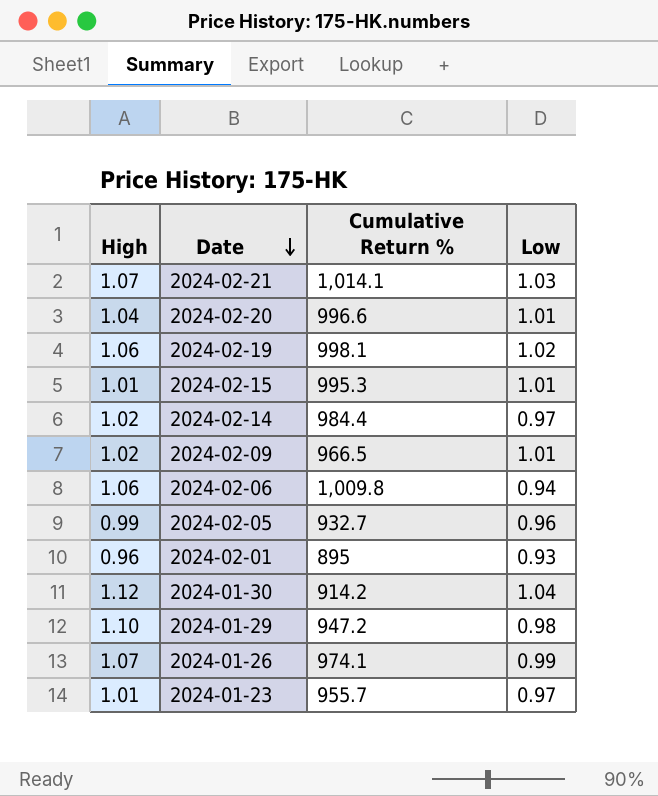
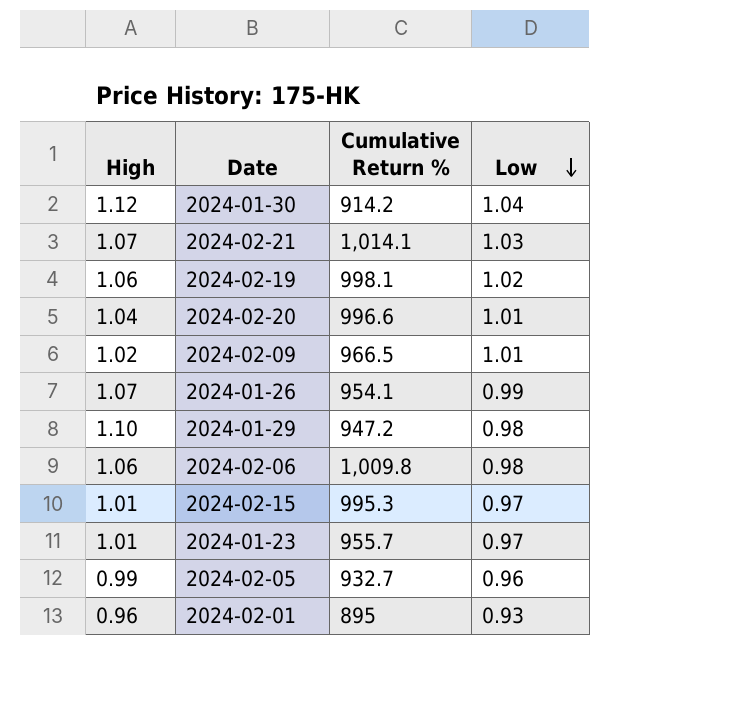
row order: Date descending -> Low descending
row 2024-02-14: 1.02 | 984.4 | 0.97 -> none
2024-01-26 | Cumulative Return %: 974.1 -> 954.1
2024-02-06 | Low: 0.94 -> 0.98
2024-02-15 | Low: 1.01 -> 0.97

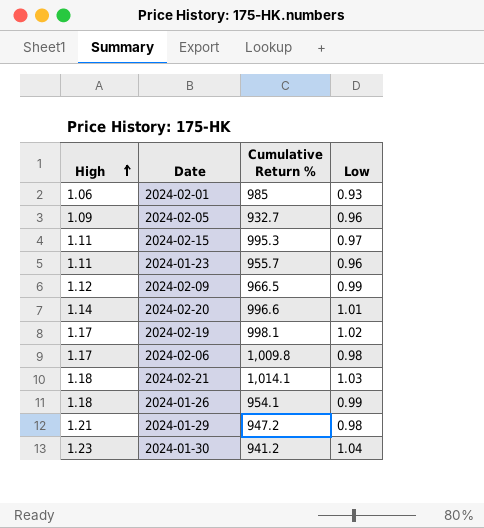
row order: Low descending -> High ascending
2024-02-01 | High: 0.96 -> 1.06
2024-02-01 | Cumulative Return %: 895 -> 985
2024-02-05 | High: 0.99 -> 1.09
2024-02-15 | High: 1.01 -> 1.11
2024-01-23 | High: 1.01 -> 1.11
2024-01-23 | Low: 0.97 -> 0.96
2024-02-09 | High: 1.02 -> 1.12
2024-02-09 | Low: 1.01 -> 0.99
2024-02-20 | High: 1.04 -> 1.14
2024-02-19 | High: 1.06 -> 1.17
2024-02-06 | High: 1.06 -> 1.17
2024-02-21 | High: 1.07 -> 1.18
2024-01-26 | High: 1.07 -> 1.18
2024-01-29 | High: 1.10 -> 1.21
2024-01-30 | High: 1.12 -> 1.23
2024-01-30 | Cumulative Return %: 914.2 -> 941.2

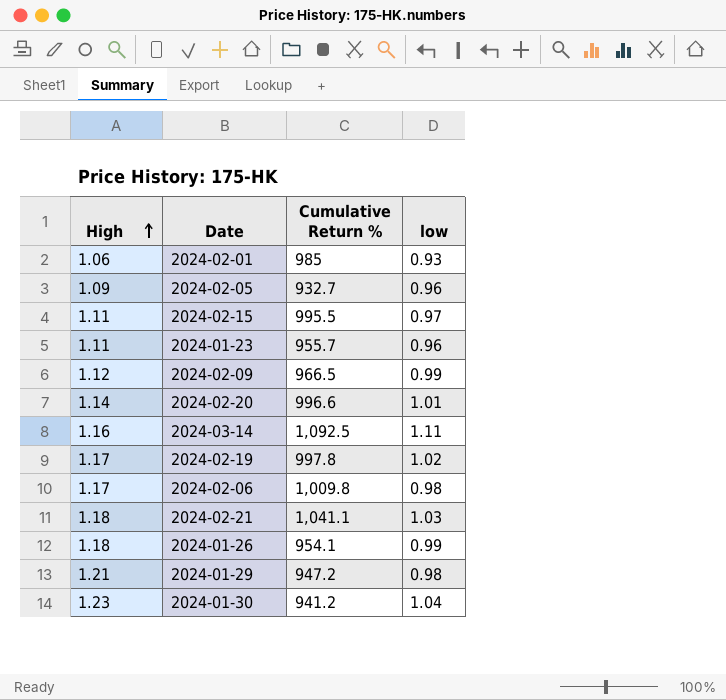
column name: Low -> low
2024-02-15 | Cumulative Return %: 995.3 -> 995.5
row 2024-03-14: none -> 1.16 | 1,092.5 | 1.11
2024-02-19 | Cumulative Return %: 998.1 -> 997.8
2024-02-21 | Cumulative Return %: 1,014.1 -> 1,041.1

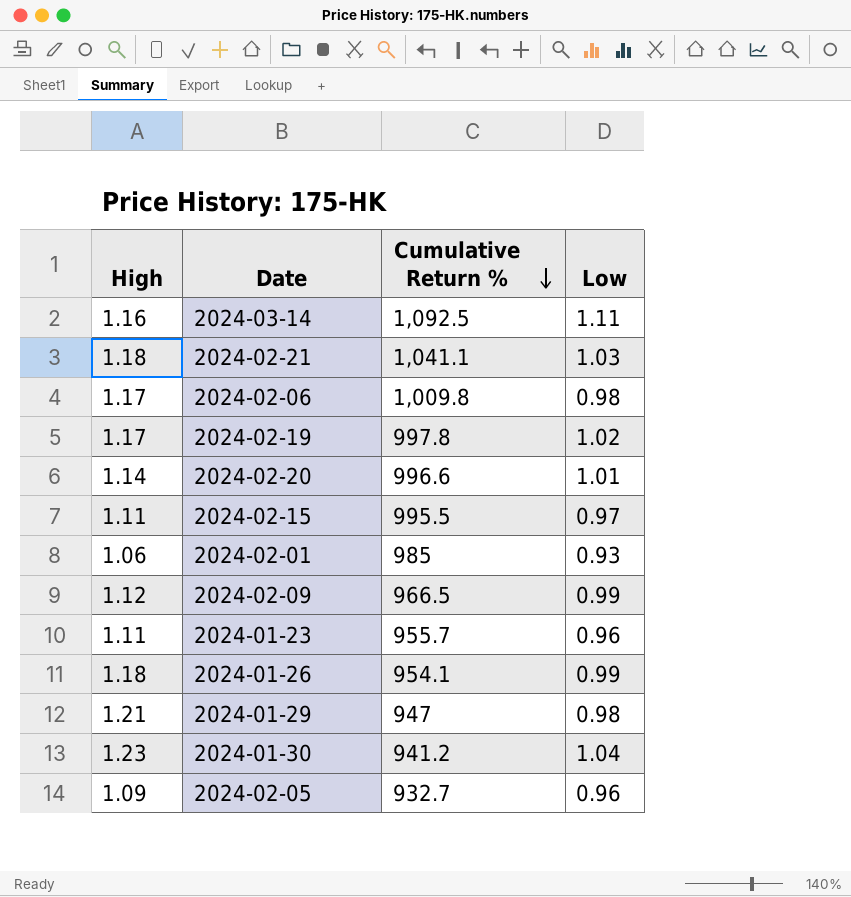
row order: High ascending -> Cumulative Return % descending
column name: low -> Low
2024-01-29 | Cumulative Return %: 947.2 -> 947

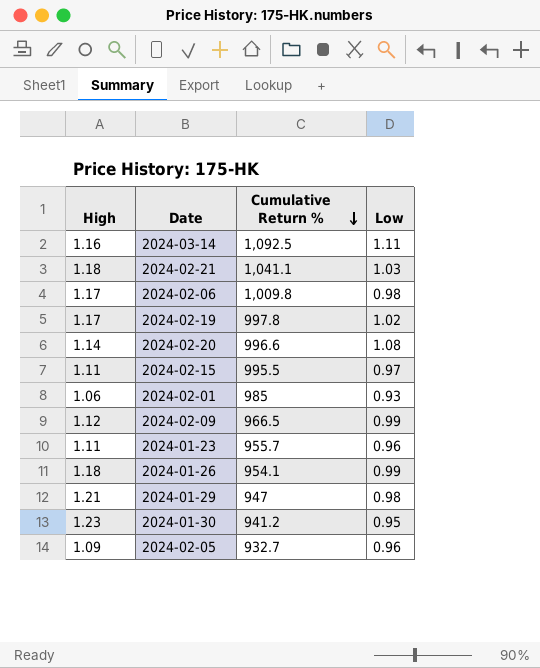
2024-02-20 | Low: 1.01 -> 1.08
2024-01-30 | Low: 1.04 -> 0.95

